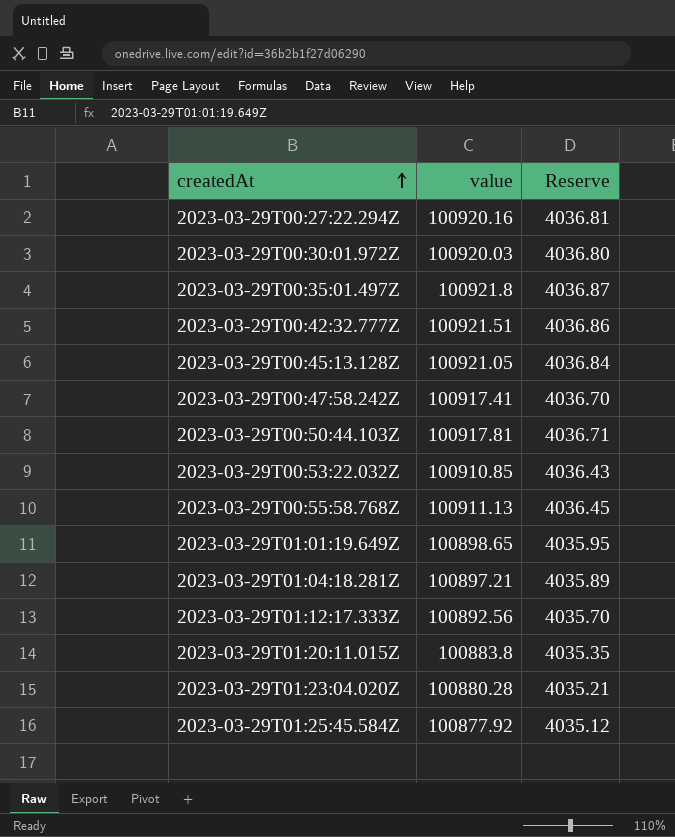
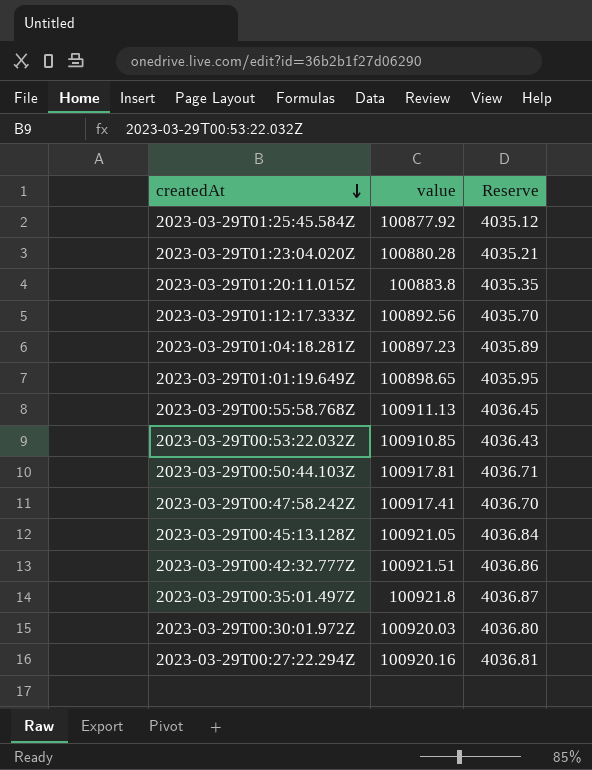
row order: createdAt ascending -> createdAt descending
2023-03-29T01:04:18.281Z | value: 100897.21 -> 100897.23

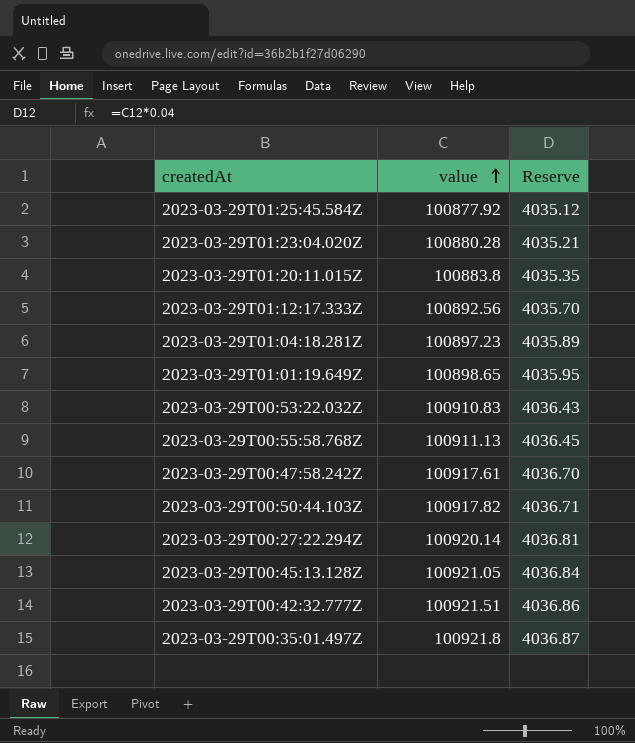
row order: createdAt descending -> value ascending
row 2023-03-29T00:30:01.972Z: 100920.03 | 4036.80 -> none
2023-03-29T00:53:22.032Z | value: 100910.85 -> 100910.83
2023-03-29T00:47:58.242Z | value: 100917.41 -> 100917.61
2023-03-29T00:50:44.103Z | value: 100917.81 -> 100917.82
2023-03-29T00:27:22.294Z | value: 100920.16 -> 100920.14

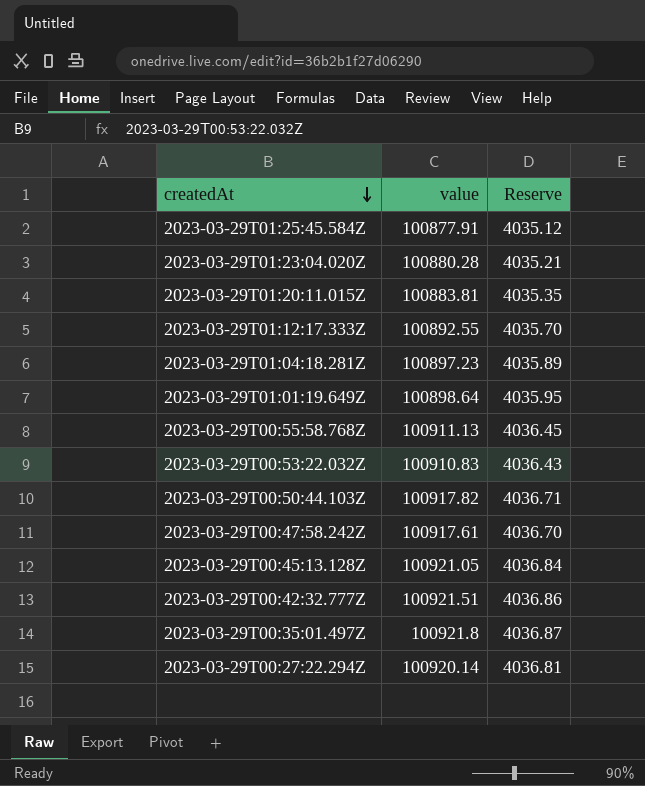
row order: value ascending -> createdAt descending
2023-03-29T01:25:45.584Z | value: 100877.92 -> 100877.91
2023-03-29T01:20:11.015Z | value: 100883.8 -> 100883.81
2023-03-29T01:12:17.333Z | value: 100892.56 -> 100892.55
2023-03-29T01:01:19.649Z | value: 100898.65 -> 100898.64

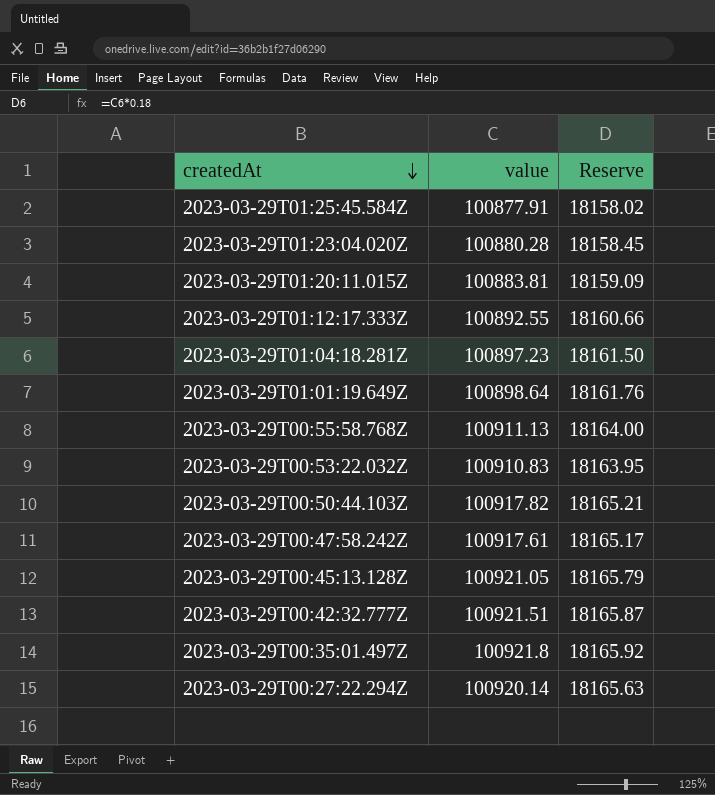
column Reserve | formula: [value] * 0.04 -> [value] * 0.18

